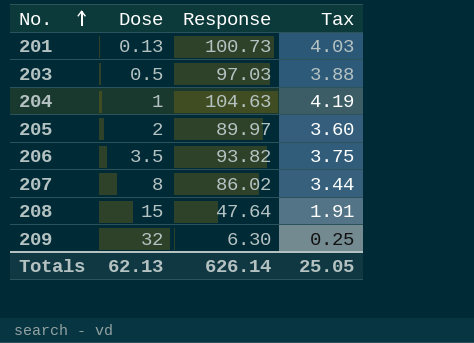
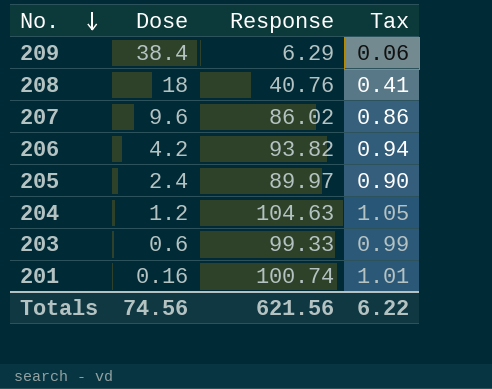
row order: No. ascending -> No. descending
column Tax | formula: [Response] * 0.04 -> [Response] * 0.01
209 | Dose: 32 -> 38.4
209 | Response: 6.30 -> 6.29
208 | Dose: 15 -> 18
208 | Response: 47.64 -> 40.76
207 | Dose: 8 -> 9.6
206 | Dose: 3.5 -> 4.2
205 | Dose: 2 -> 2.4
204 | Dose: 1 -> 1.2
203 | Dose: 0.5 -> 0.6
203 | Response: 97.03 -> 99.33
201 | Dose: 0.13 -> 0.16
201 | Response: 100.73 -> 100.74
Totals | Dose: 62.13 -> 74.56
Totals | Response: 626.14 -> 621.56
Totals | Tax: 25.05 -> 6.22

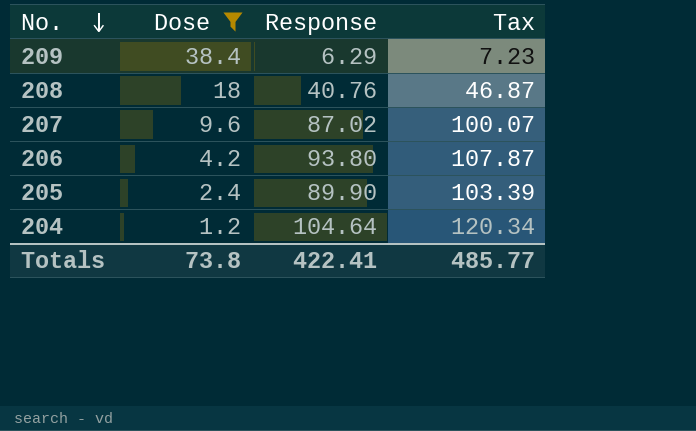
filter: none -> Dose >= 1.2
column Tax | formula: [Response] * 0.01 -> [Response] * 1.15
207 | Response: 86.02 -> 87.02
206 | Response: 93.82 -> 93.80
205 | Response: 89.97 -> 89.90
204 | Response: 104.63 -> 104.64
Totals | Dose: 74.56 -> 73.8
Totals | Response: 621.56 -> 422.41
Totals | Tax: 6.22 -> 485.77

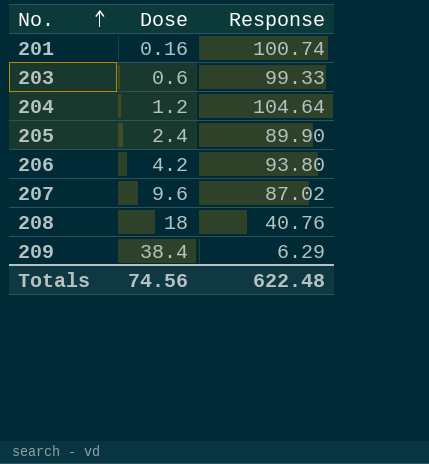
filter: Dose >= 1.2 -> none
row order: No. descending -> No. ascending
column Tax | formula: [Response] * 1.15 -> none
Totals | Dose: 73.8 -> 74.56
Totals | Response: 422.41 -> 622.48

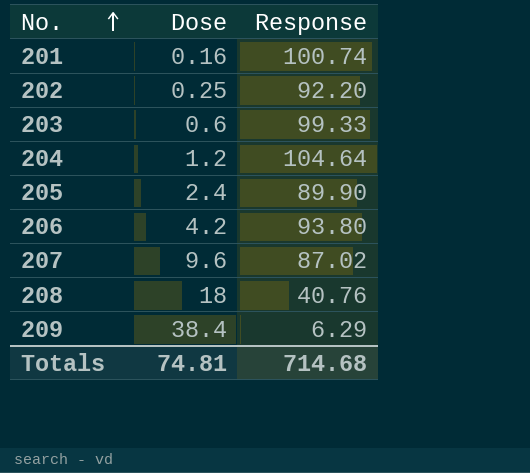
row 202: none -> 0.25 | 92.20
Totals | Dose: 74.56 -> 74.81
Totals | Response: 622.48 -> 714.68

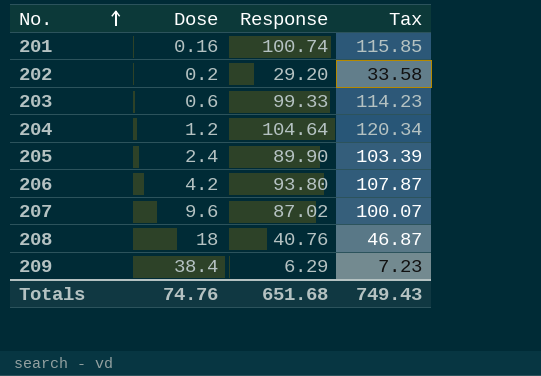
column Tax | formula: none -> [Response] * 1.15
202 | Dose: 0.25 -> 0.2
202 | Response: 92.20 -> 29.20
Totals | Dose: 74.81 -> 74.76
Totals | Response: 714.68 -> 651.68

